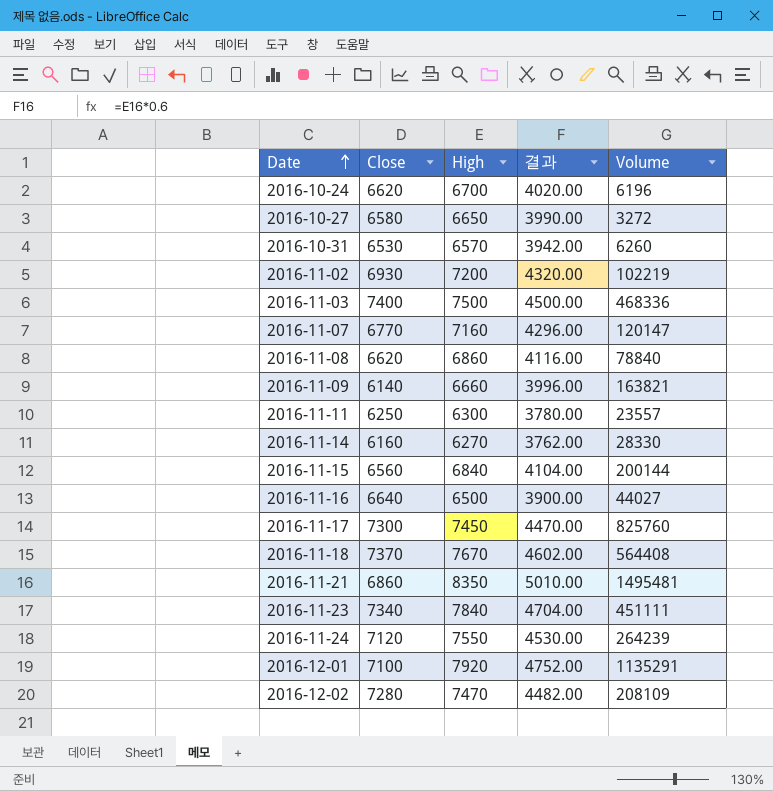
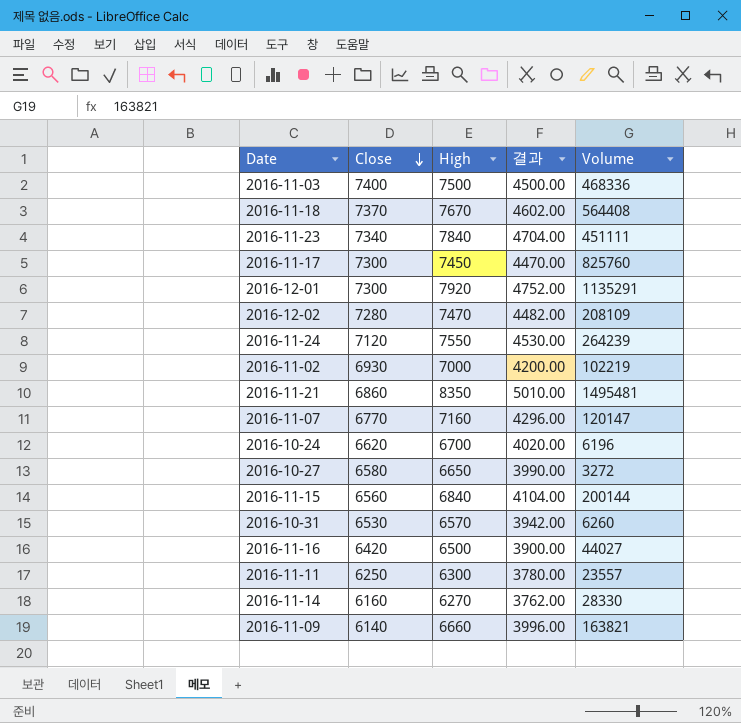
row order: Date ascending -> Close descending
row 2016-11-08: 6620 | 6860 | 4116.00 | 78840 -> none
2016-12-01 | Close: 7100 -> 7300
2016-11-02 | High: 7200 -> 7000
2016-11-02 | 결과: 4320.00 -> 4200.00
2016-11-16 | Close: 6640 -> 6420

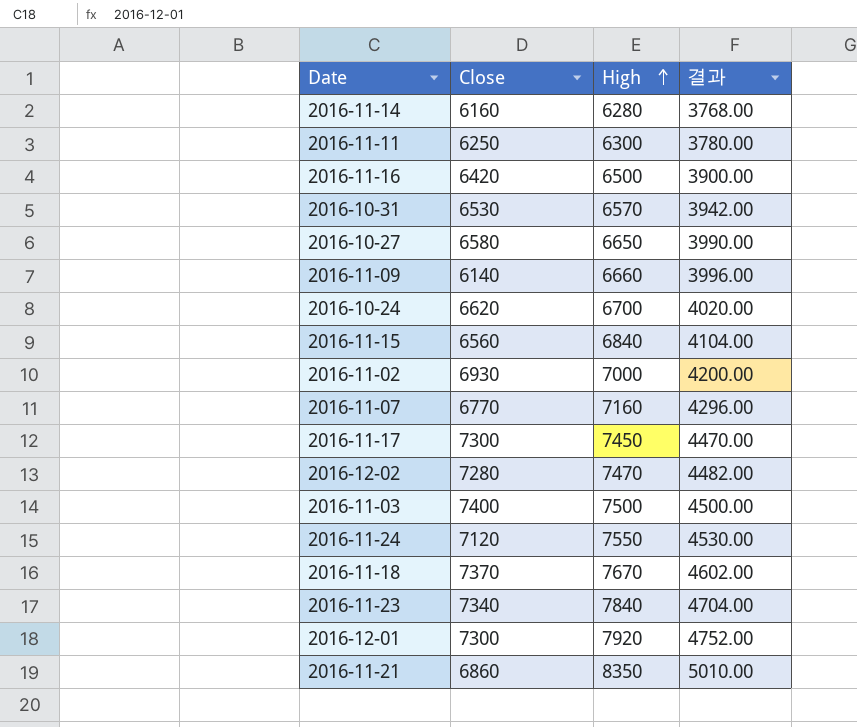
row order: Close descending -> High ascending
column Volume | position: 5 -> none
2016-11-14 | High: 6270 -> 6280
2016-11-14 | 결과: 3762.00 -> 3768.00

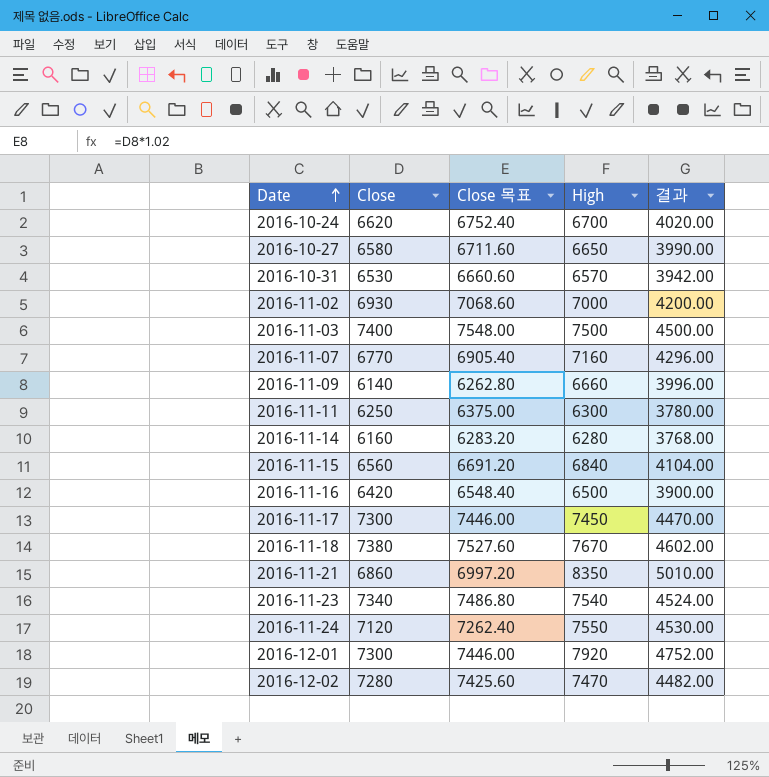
row order: High ascending -> Date ascending
column Close 목표 | formula: none -> [Close] * 1.02
2016-11-18 | Close: 7370 -> 7380
2016-11-23 | High: 7840 -> 7540
2016-11-23 | 결과: 4704.00 -> 4524.00

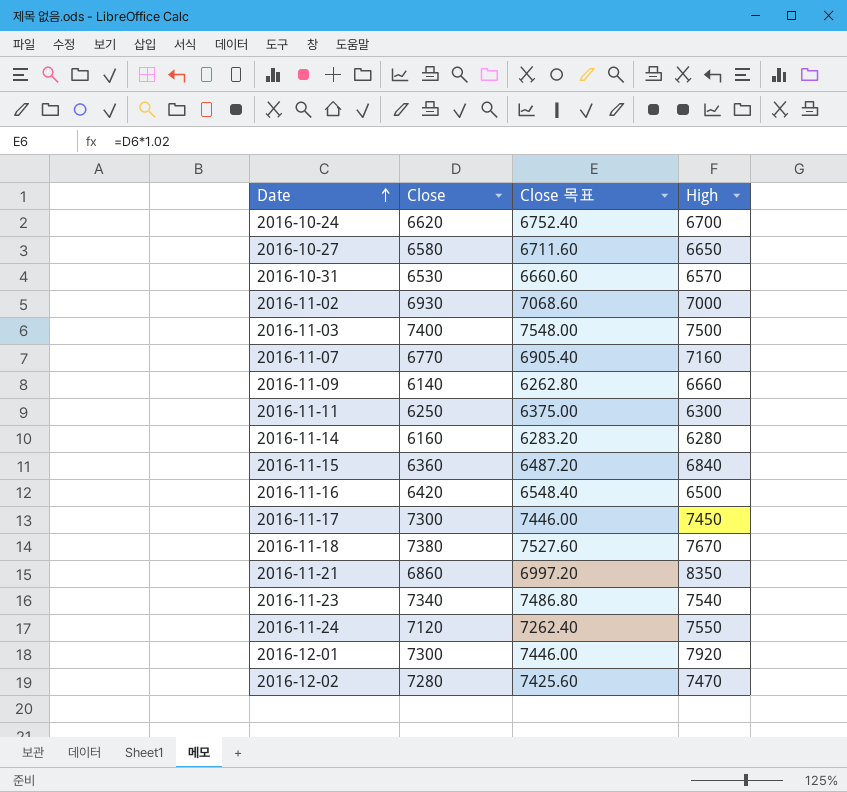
column 결과 | formula: [High] * 0.6 -> none
2016-11-15 | Close: 6560 -> 6360
2016-11-15 | Close 목표: 6691.20 -> 6487.20

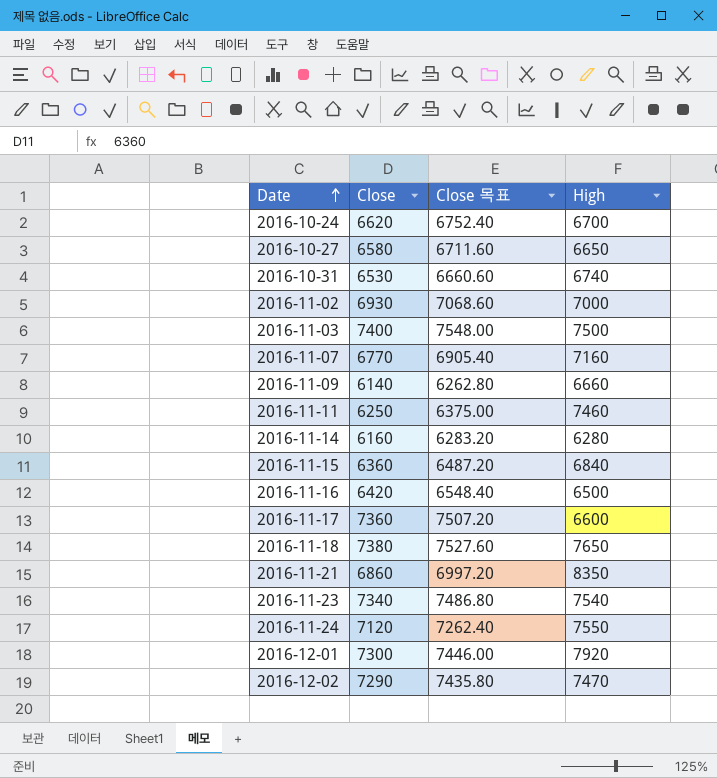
2016-10-31 | High: 6570 -> 6740
2016-11-11 | High: 6300 -> 7460
2016-11-17 | Close: 7300 -> 7360
2016-11-17 | Close 목표: 7446.00 -> 7507.20
2016-11-17 | High: 7450 -> 6600
2016-11-18 | High: 7670 -> 7650
2016-12-02 | Close: 7280 -> 7290
2016-12-02 | Close 목표: 7425.60 -> 7435.80

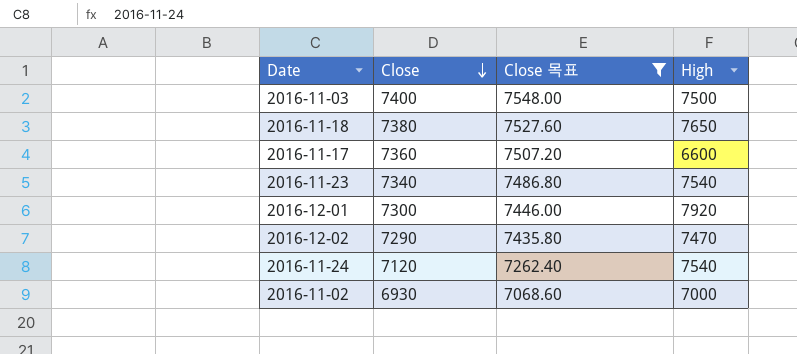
filter: none -> Close 목표 >= 7068.60
row order: Date ascending -> Close descending
2016-11-24 | High: 7550 -> 7540

